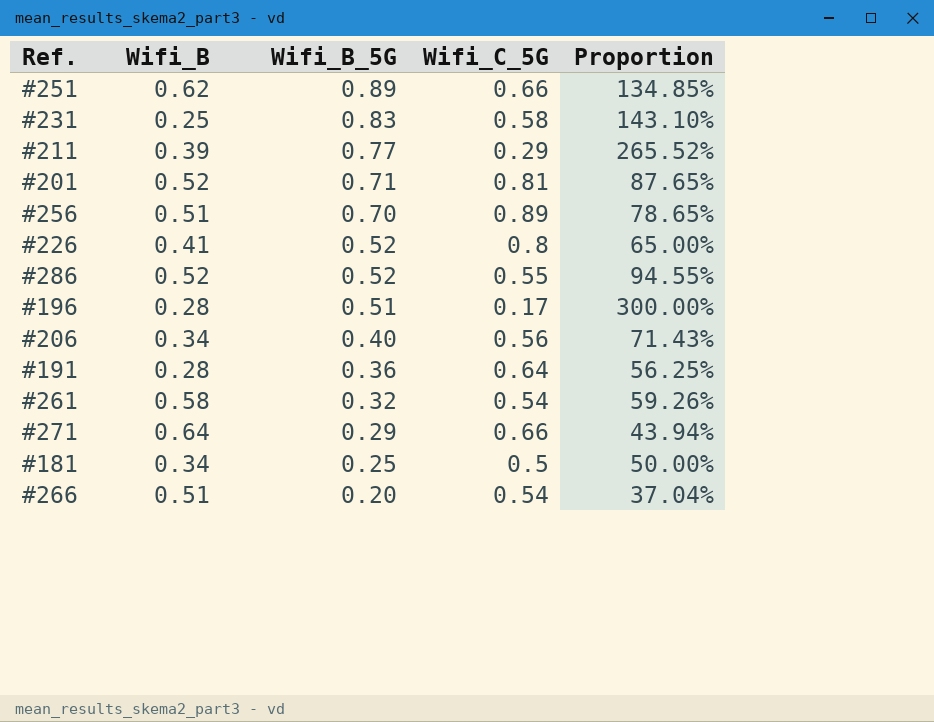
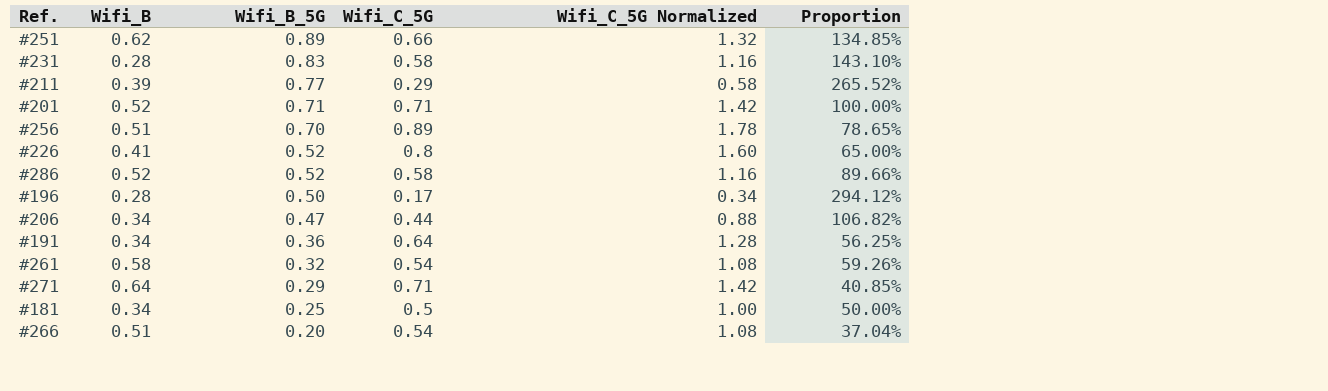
column Wifi_C_5G Normalized | formula: none -> [Wifi_C_5G] * 2
#231 | Wifi_B: 0.25 -> 0.28
#201 | Wifi_C_5G: 0.81 -> 0.71
#201 | Proportion: 87.65% -> 100.00%
#286 | Wifi_C_5G: 0.55 -> 0.58
#286 | Proportion: 94.55% -> 89.66%
#196 | Wifi_B_5G: 0.51 -> 0.50
#196 | Proportion: 300.00% -> 294.12%
#206 | Wifi_B_5G: 0.40 -> 0.47
#206 | Wifi_C_5G: 0.56 -> 0.44
#206 | Proportion: 71.43% -> 106.82%
#191 | Wifi_B: 0.28 -> 0.34
#271 | Wifi_C_5G: 0.66 -> 0.71
#271 | Proportion: 43.94% -> 40.85%

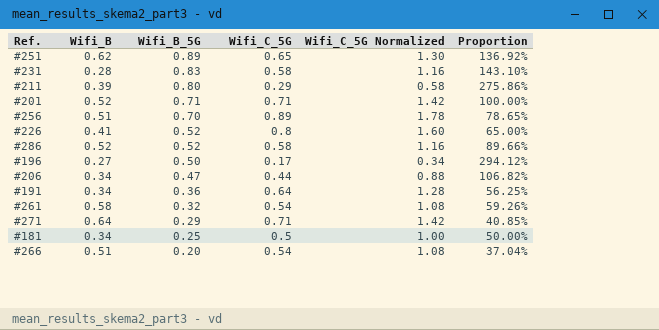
#251 | Wifi_C_5G: 0.66 -> 0.65
#251 | Wifi_C_5G Normalized: 1.32 -> 1.30
#251 | Proportion: 134.85% -> 136.92%
#211 | Wifi_B_5G: 0.77 -> 0.80
#211 | Proportion: 265.52% -> 275.86%
#196 | Wifi_B: 0.28 -> 0.27

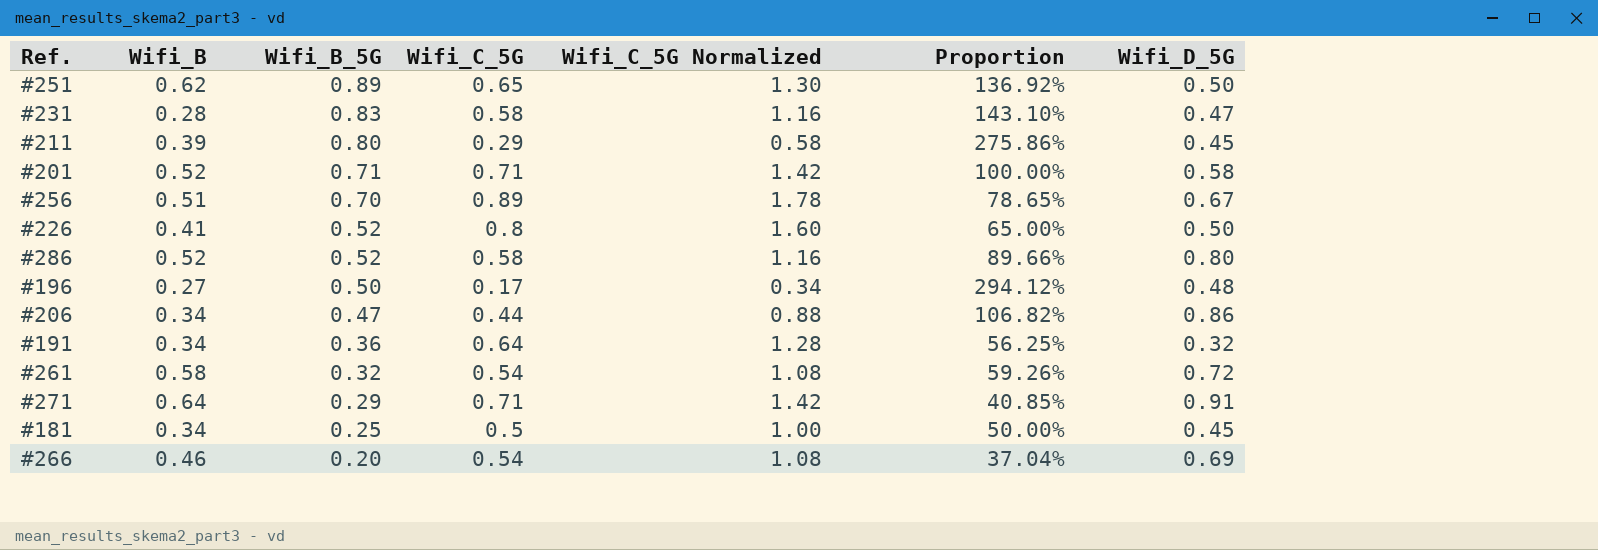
column Wifi_D_5G | position: none -> 7
#266 | Wifi_B: 0.51 -> 0.46

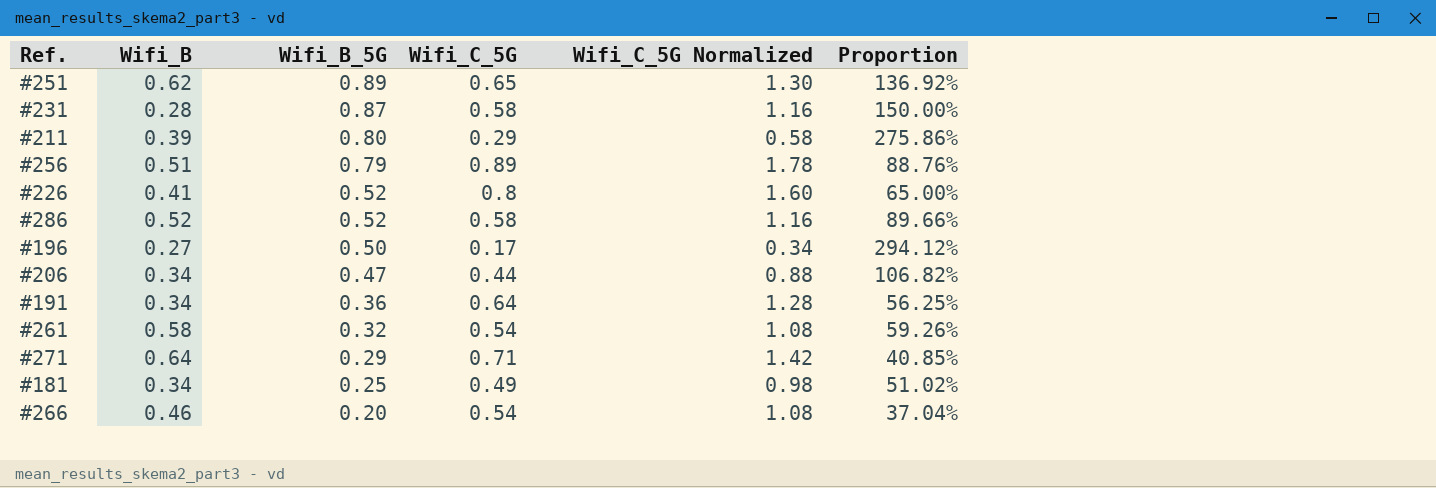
column Wifi_D_5G | position: 7 -> none
row #201: 0.52 | 0.71 | 0.71 | 1.42 | 100.00% | 0.58 -> none
#231 | Wifi_B_5G: 0.83 -> 0.87
#231 | Proportion: 143.10% -> 150.00%
#256 | Wifi_B_5G: 0.70 -> 0.79
#256 | Proportion: 78.65% -> 88.76%
#181 | Wifi_C_5G: 0.5 -> 0.49
#181 | Wifi_C_5G Normalized: 1.00 -> 0.98
#181 | Proportion: 50.00% -> 51.02%

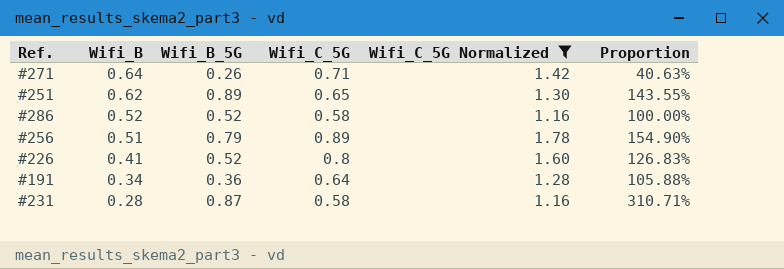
filter: none -> Wifi_C_5G Normalized >= 1.16
row order: Wifi_B_5G descending -> Wifi_B descending
column Proportion | formula: [Wifi_B_5G] / [Wifi_C_5G] -> [Wifi_B_5G] / [Wifi_B]
#271 | Wifi_B_5G: 0.29 -> 0.26

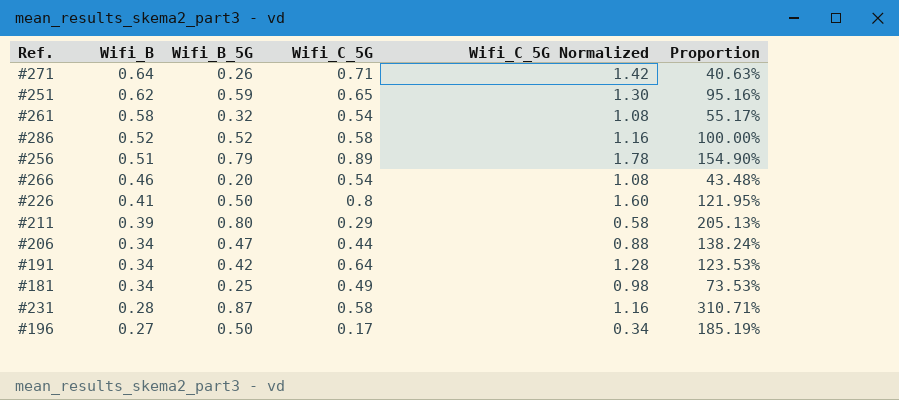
filter: Wifi_C_5G Normalized >= 1.16 -> none
#251 | Wifi_B_5G: 0.89 -> 0.59
#251 | Proportion: 143.55% -> 95.16%
#226 | Wifi_B_5G: 0.52 -> 0.50
#226 | Proportion: 126.83% -> 121.95%
#191 | Wifi_B_5G: 0.36 -> 0.42
#191 | Proportion: 105.88% -> 123.53%

